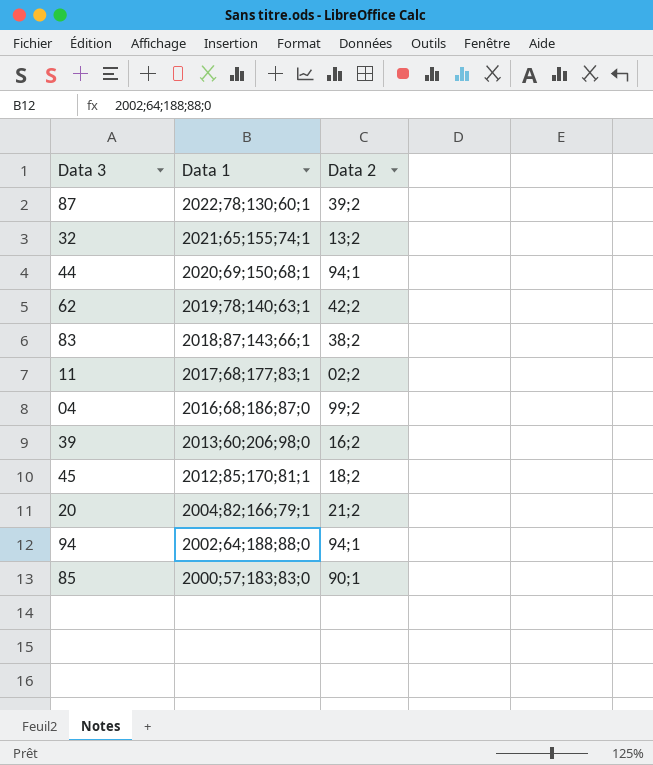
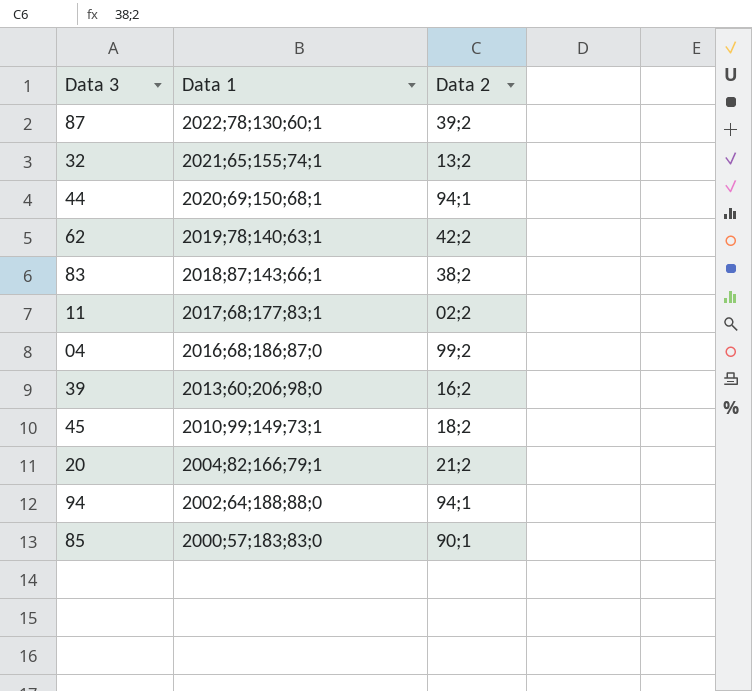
45 | Data 1: 2012;85;170;81;1 -> 2010;99;149;73;1

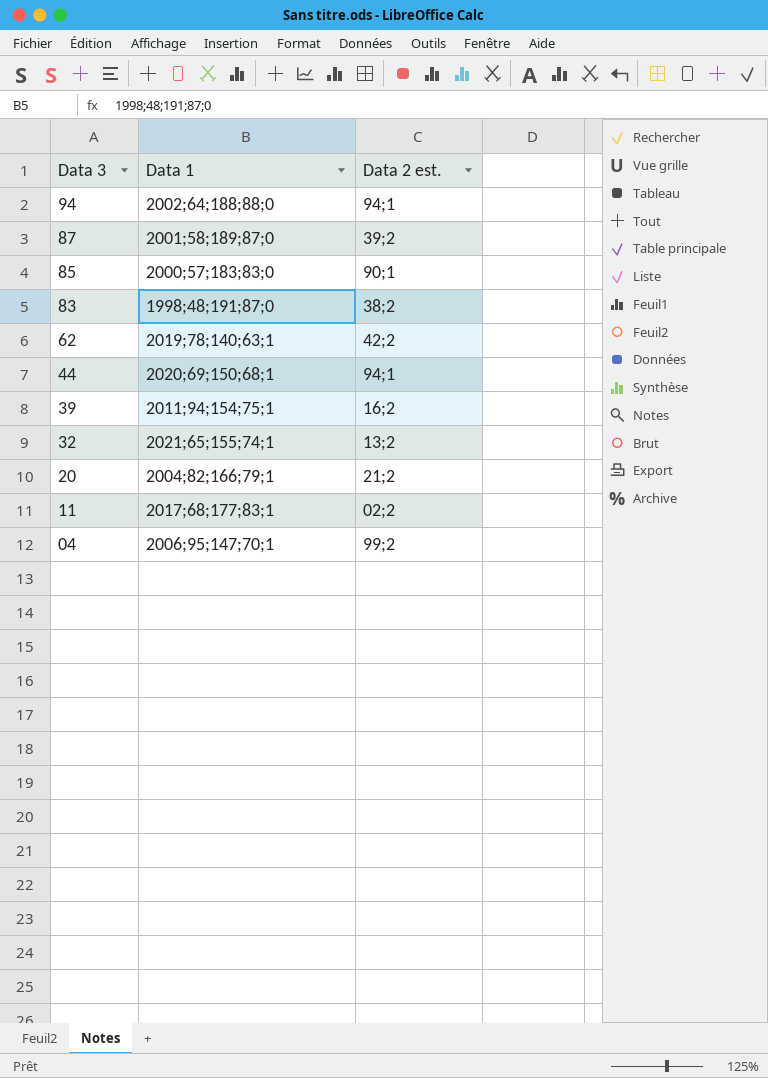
row order: Data 1 descending -> Data 3 descending
column name: Data 2 -> Data 2 est.
row 45: 2010;99;149;73;1 | 18;2 -> none
87 | Data 1: 2022;78;130;60;1 -> 2001;58;189;87;0
83 | Data 1: 2018;87;143;66;1 -> 1998;48;191;87;0
39 | Data 1: 2013;60;206;98;0 -> 2011;94;154;75;1
04 | Data 1: 2016;68;186;87;0 -> 2006;95;147;70;1

